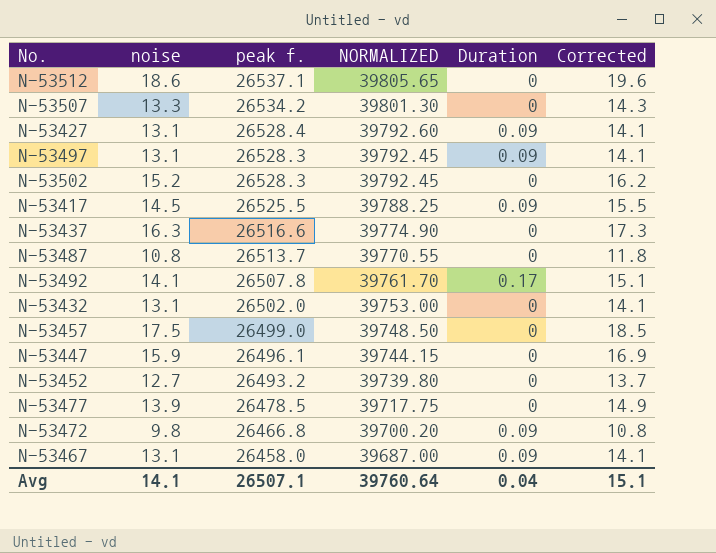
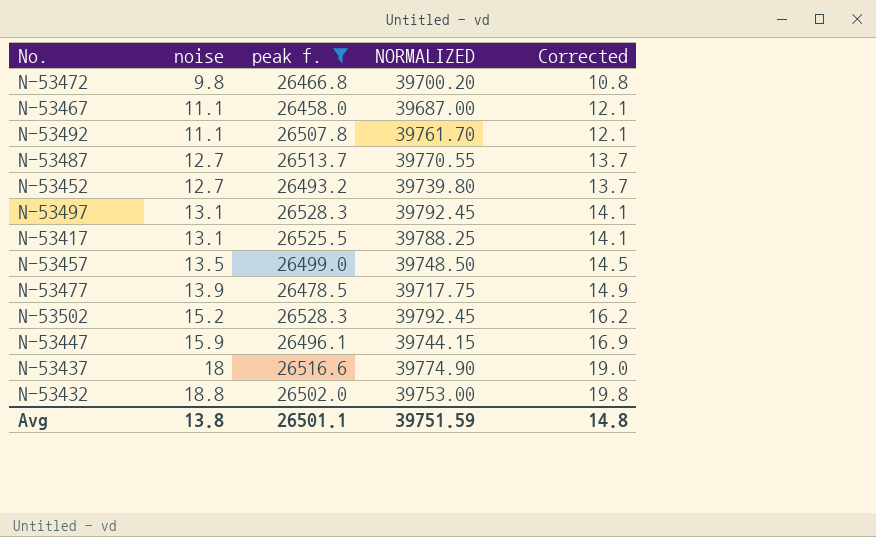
filter: none -> peak f. <= 26528.3
row order: peak f. descending -> noise ascending
column Duration | position: 5 -> none
N-53467 | noise: 13.1 -> 11.1
N-53467 | Corrected: 14.1 -> 12.1
N-53492 | noise: 14.1 -> 11.1
N-53492 | Corrected: 15.1 -> 12.1
N-53487 | noise: 10.8 -> 12.7
N-53487 | Corrected: 11.8 -> 13.7
N-53417 | noise: 14.5 -> 13.1
N-53417 | Corrected: 15.5 -> 14.1
N-53457 | noise: 17.5 -> 13.5
N-53457 | Corrected: 18.5 -> 14.5
N-53437 | noise: 16.3 -> 18
N-53437 | Corrected: 17.3 -> 19.0
N-53432 | noise: 13.1 -> 18.8
N-53432 | Corrected: 14.1 -> 19.8
Avg | noise: 14.1 -> 13.8
Avg | peak f.: 26507.1 -> 26501.1
Avg | NORMALIZED: 39760.64 -> 39751.59
Avg | Corrected: 15.1 -> 14.8

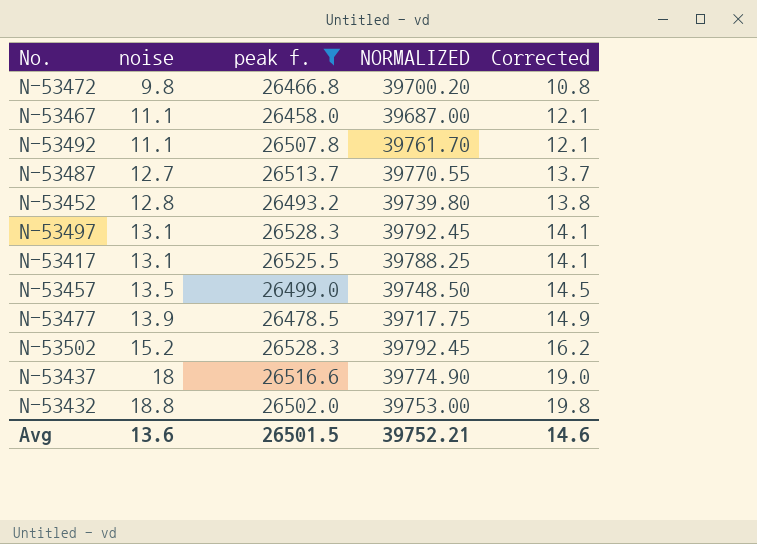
row N-53447: 15.9 | 26496.1 | 39744.15 | 16.9 -> none
N-53452 | noise: 12.7 -> 12.8
N-53452 | Corrected: 13.7 -> 13.8
Avg | noise: 13.8 -> 13.6
Avg | peak f.: 26501.1 -> 26501.5
Avg | NORMALIZED: 39751.59 -> 39752.21
Avg | Corrected: 14.8 -> 14.6

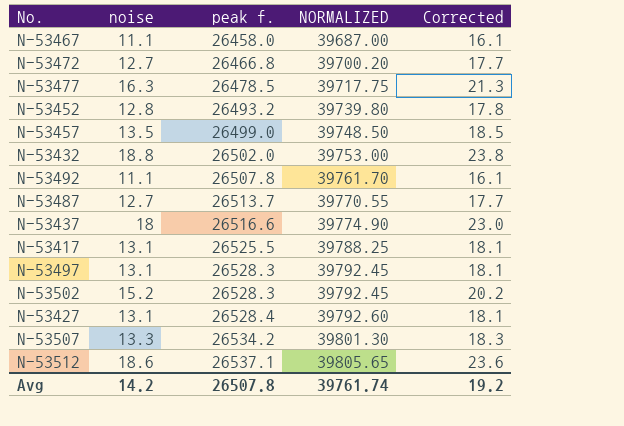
filter: peak f. <= 26528.3 -> none
row order: noise ascending -> peak f. ascending
column Corrected | formula: [noise] + 1 -> [noise] + 5
N-53472 | noise: 9.8 -> 12.7
N-53477 | noise: 13.9 -> 16.3
Avg | noise: 13.6 -> 14.2
Avg | peak f.: 26501.5 -> 26507.8
Avg | NORMALIZED: 39752.21 -> 39761.74
Avg | Corrected: 14.6 -> 19.2

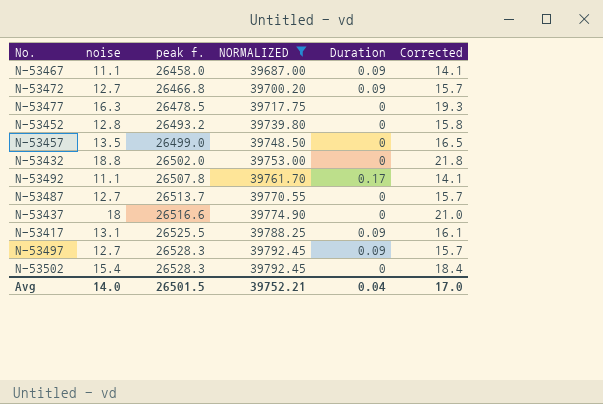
filter: none -> NORMALIZED <= 39792.45
column Duration | position: none -> 5
column Corrected | formula: [noise] + 5 -> [noise] + 3
N-53497 | noise: 13.1 -> 12.7
N-53502 | noise: 15.2 -> 15.4
Avg | noise: 14.2 -> 14.0
Avg | peak f.: 26507.8 -> 26501.5
Avg | NORMALIZED: 39761.74 -> 39752.21
Avg | Corrected: 19.2 -> 17.0

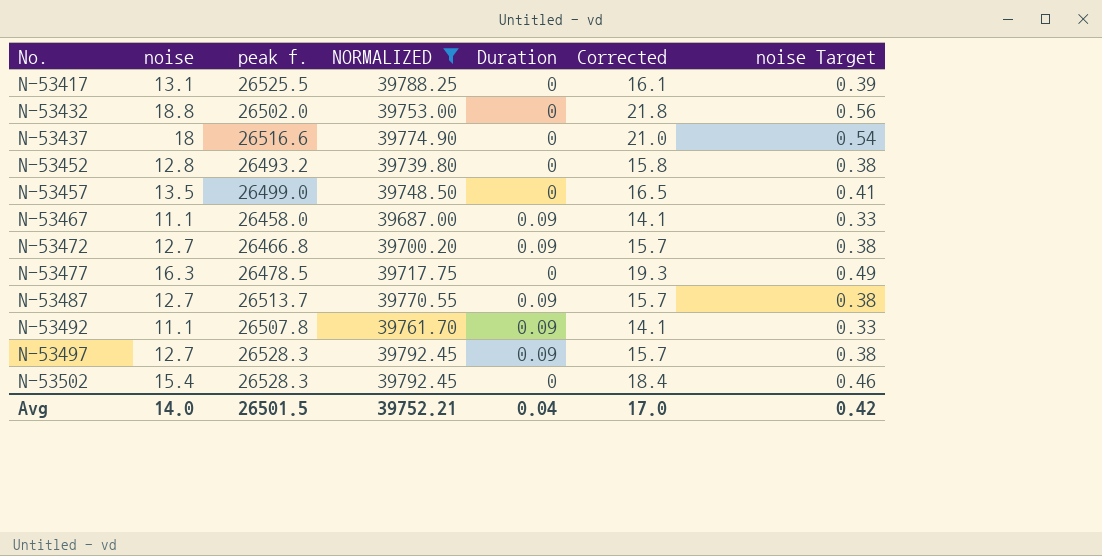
row order: peak f. ascending -> No. ascending
column noise Target | formula: none -> [noise] * 0.03
N-53417 | Duration: 0.09 -> 0
N-53487 | Duration: 0 -> 0.09
N-53492 | Duration: 0.17 -> 0.09

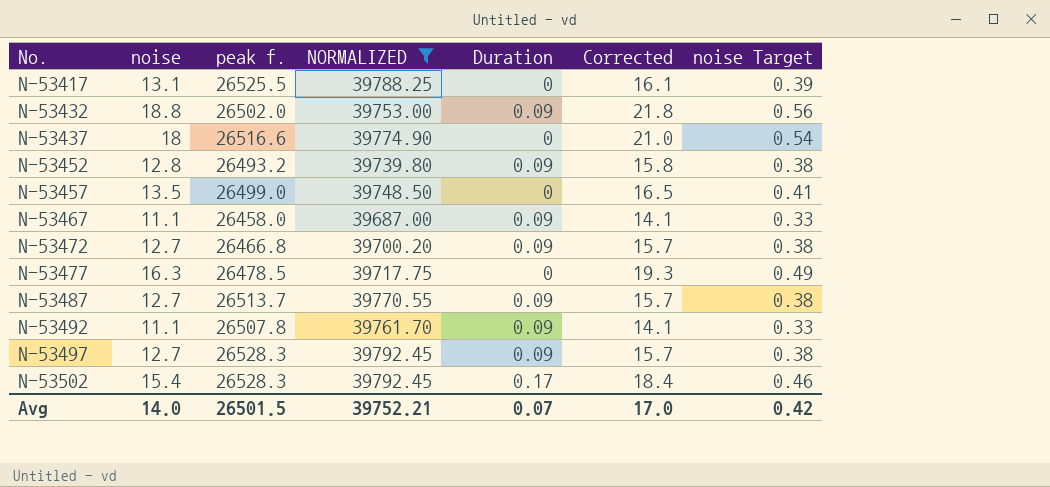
N-53432 | Duration: 0 -> 0.09
N-53452 | Duration: 0 -> 0.09
N-53502 | Duration: 0 -> 0.17
Avg | Duration: 0.04 -> 0.07

